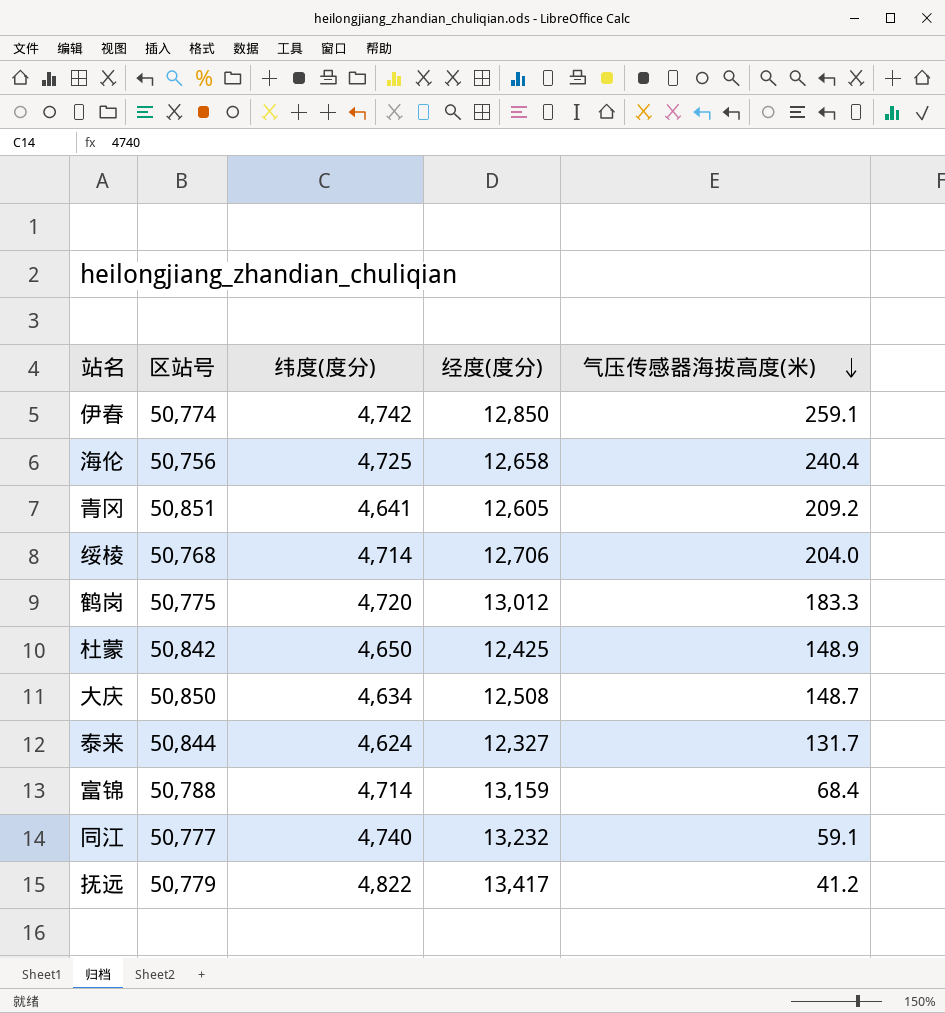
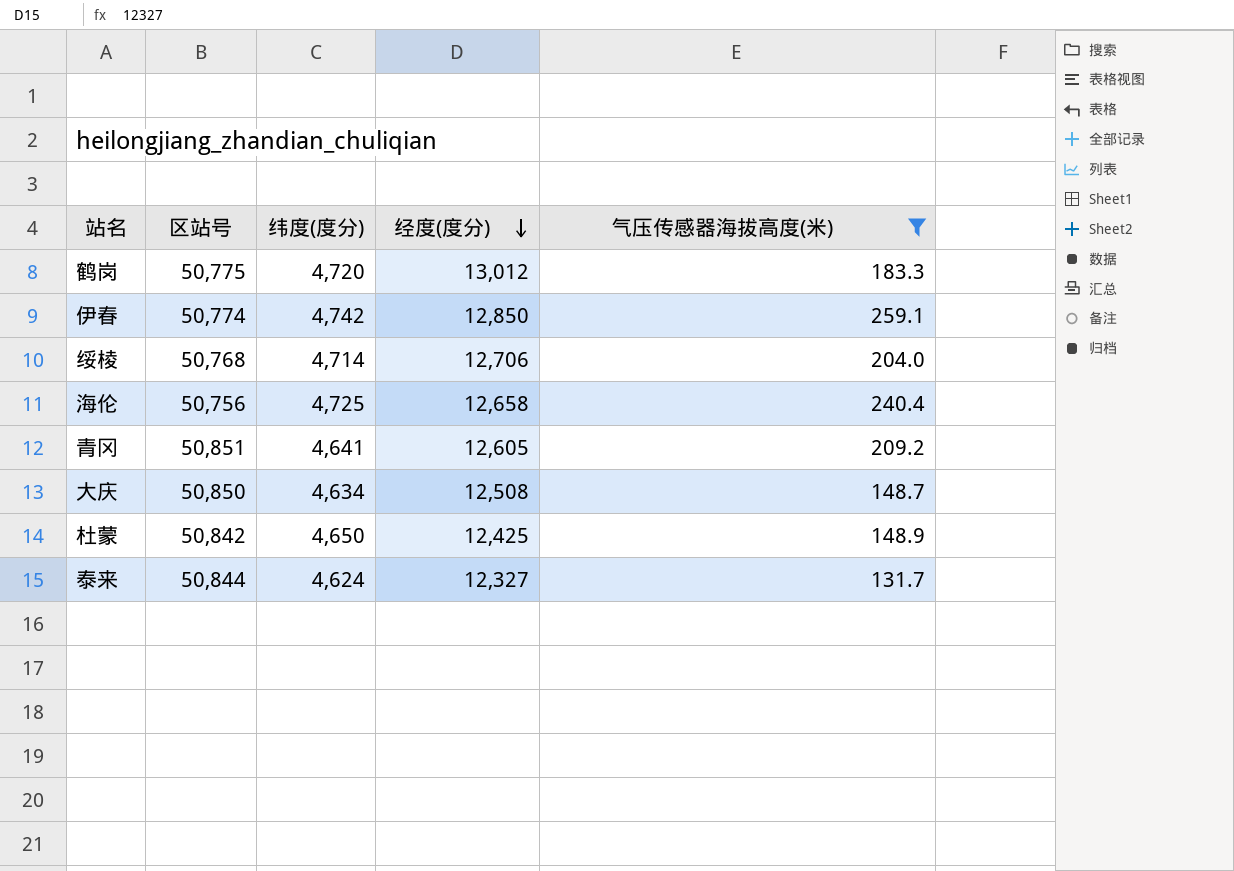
filter: none -> 气压传感器海拔高度(米) >= 131.7
row order: 气压传感器海拔高度(米) descending -> 经度(度分) descending

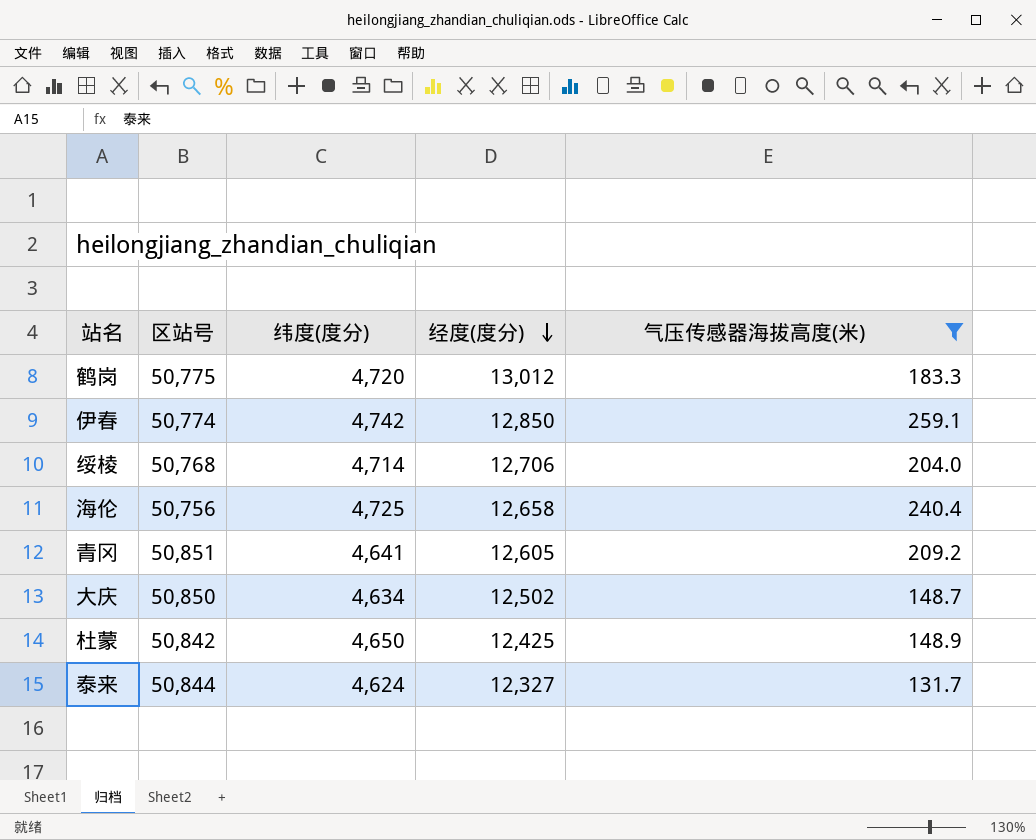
大庆 | 经度(度分): 12,508 -> 12,502

